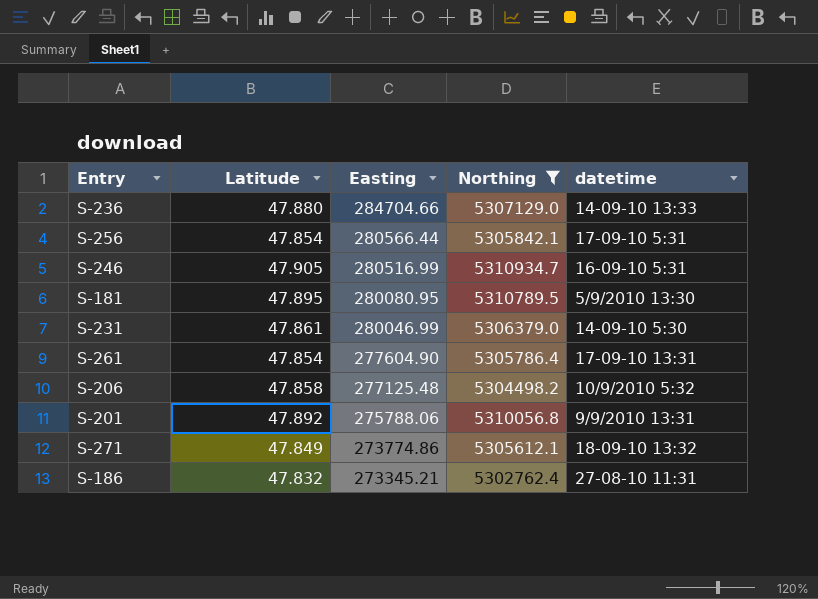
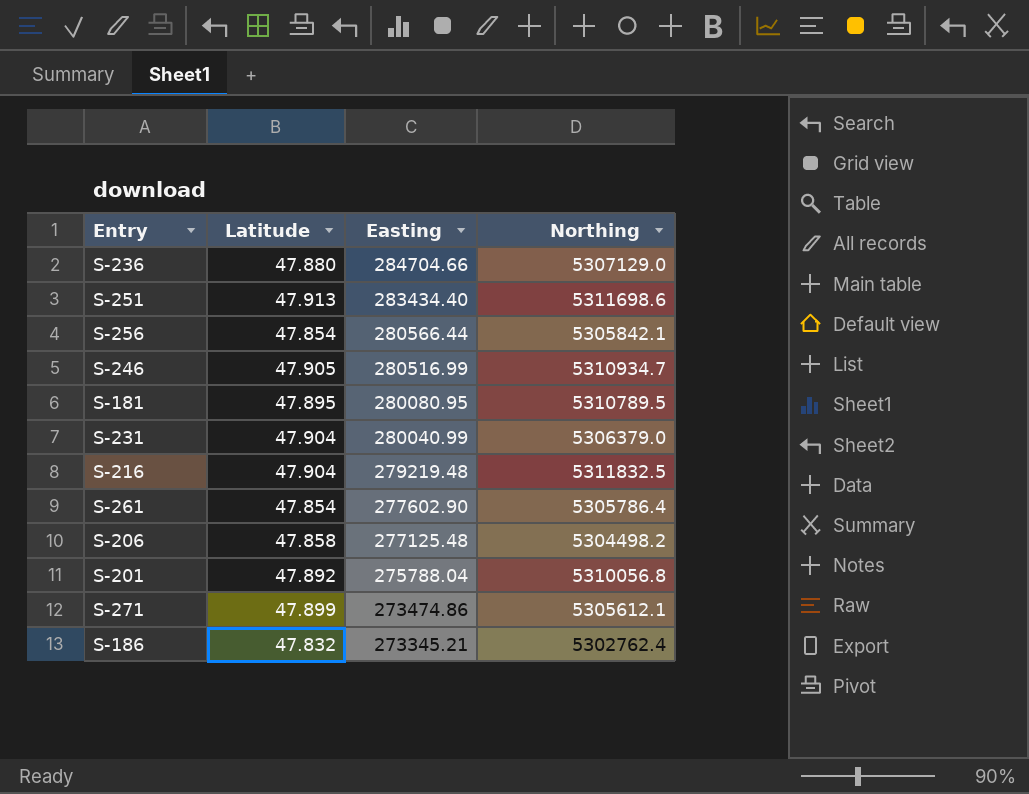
filter: Northing <= 5310934.7 -> none
column datetime | position: 5 -> none
S-231 | Latitude: 47.861 -> 47.904
S-231 | Easting: 280046.99 -> 280040.99
S-261 | Easting: 277604.90 -> 277602.90
S-201 | Easting: 275788.06 -> 275788.04
S-271 | Latitude: 47.849 -> 47.899
S-271 | Easting: 273774.86 -> 273474.86

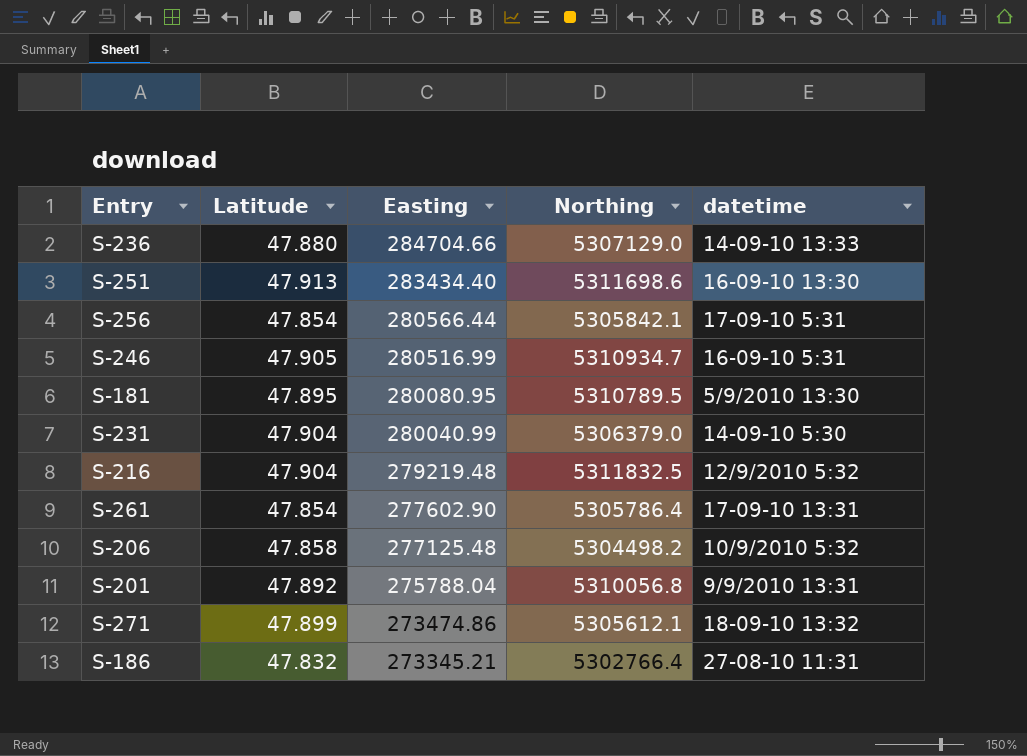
column datetime | position: none -> 5
S-186 | Northing: 5302762.4 -> 5302766.4

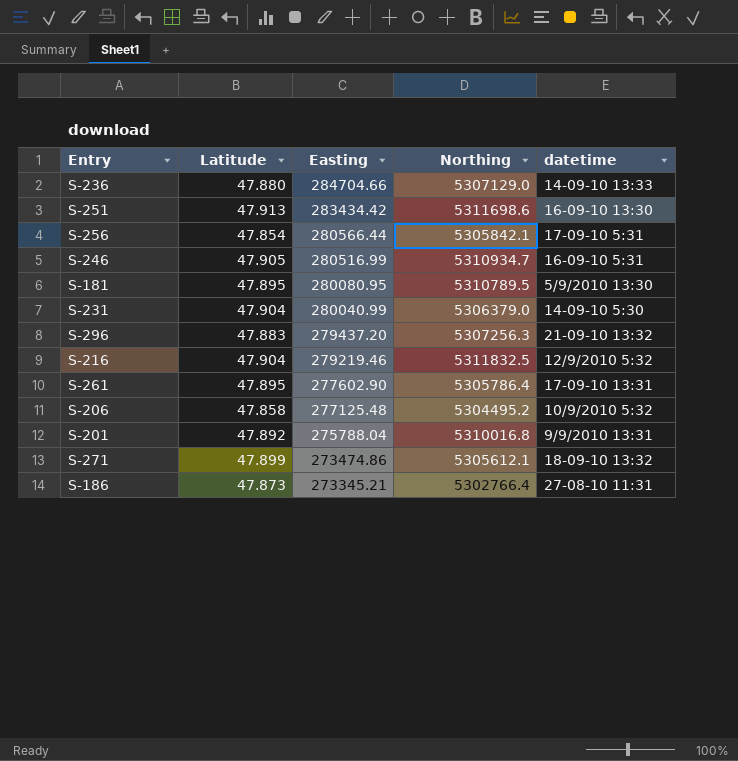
S-251 | Easting: 283434.40 -> 283434.42
row S-296: none -> 47.883 | 279437.20 | 5307256.3 | 21-09-10 13:32
S-216 | Easting: 279219.48 -> 279219.46
S-261 | Latitude: 47.854 -> 47.895
S-206 | Northing: 5304498.2 -> 5304495.2
S-201 | Northing: 5310056.8 -> 5310016.8
S-186 | Latitude: 47.832 -> 47.873

